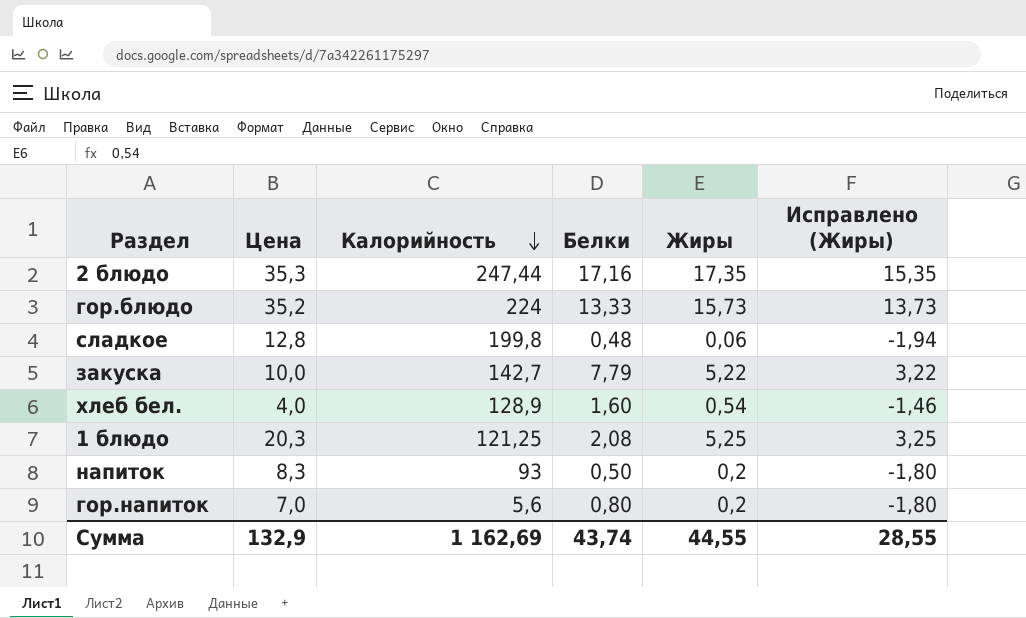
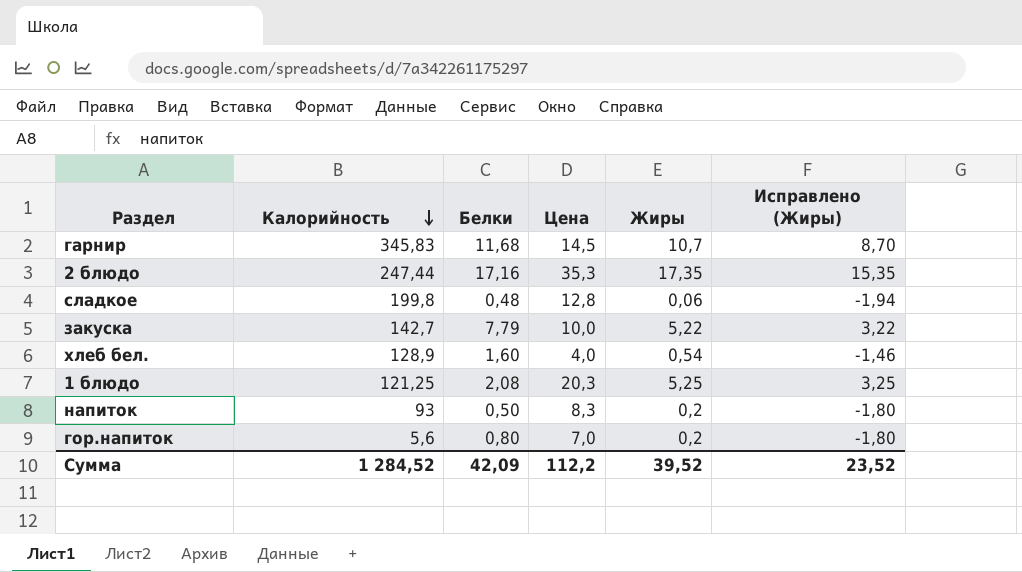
column Цена | position: 2 -> 4
row гор.блюдо: 35,2 | 224 | 13,33 | 15,73 | 13,73 -> none
row гарнир: none -> 345,83 | 11,68 | 14,5 | 10,7 | 8,70
Сумма | Калорийность: 1 162,69 -> 1 284,52
Сумма | Белки: 43,74 -> 42,09
Сумма | Цена: 132,9 -> 112,2
Сумма | Жиры: 44,55 -> 39,52
Сумма | Исправлено (Жиры): 28,55 -> 23,52

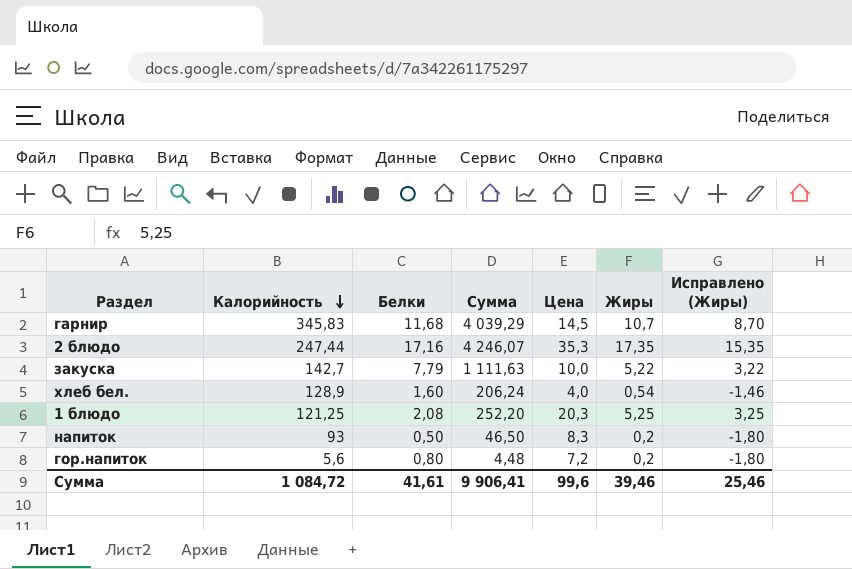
column Сумма | formula: none -> [Калорийность] * [Белки]
row сладкое: 199,8 | 0,48 | 12,8 | 0,06 | -1,94 -> none
гор.напиток | Цена: 7,0 -> 7,2
Сумма | Калорийность: 1 284,52 -> 1 084,72
Сумма | Белки: 42,09 -> 41,61
Сумма | Цена: 112,2 -> 99,6
Сумма | Жиры: 39,52 -> 39,46
Сумма | Исправлено (Жиры): 23,52 -> 25,46

